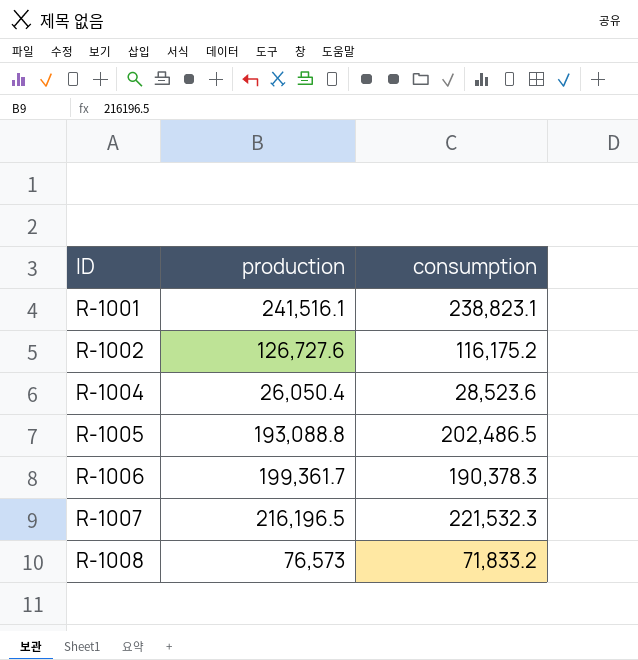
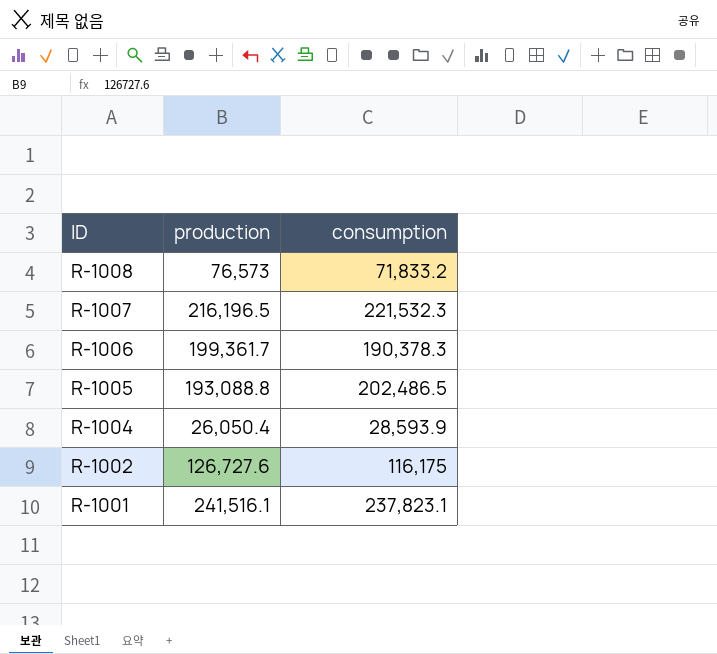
row order: ID ascending -> ID descending
R-1004 | consumption: 28,523.6 -> 28,593.9
R-1002 | consumption: 116,175.2 -> 116,175
R-1001 | consumption: 238,823.1 -> 237,823.1

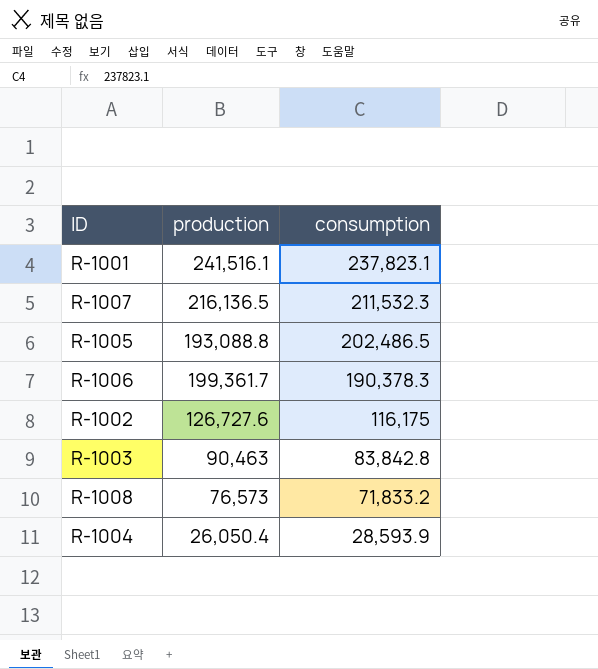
row order: ID descending -> consumption descending
R-1007 | production: 216,196.5 -> 216,136.5
R-1007 | consumption: 221,532.3 -> 211,532.3
row R-1003: none -> 90,463 | 83,842.8

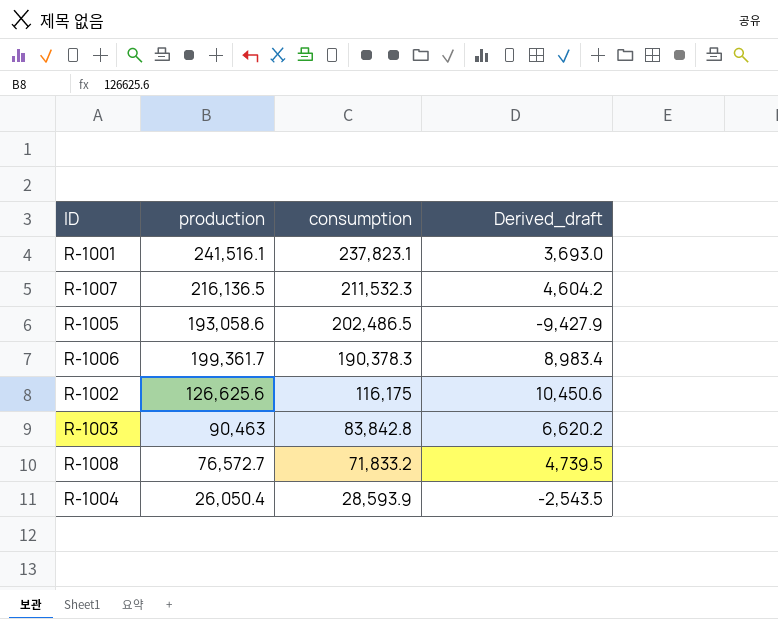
column Derived_draft | formula: none -> [production] - [consumption]
R-1005 | production: 193,088.8 -> 193,058.6
R-1002 | production: 126,727.6 -> 126,625.6
R-1008 | production: 76,573 -> 76,572.7

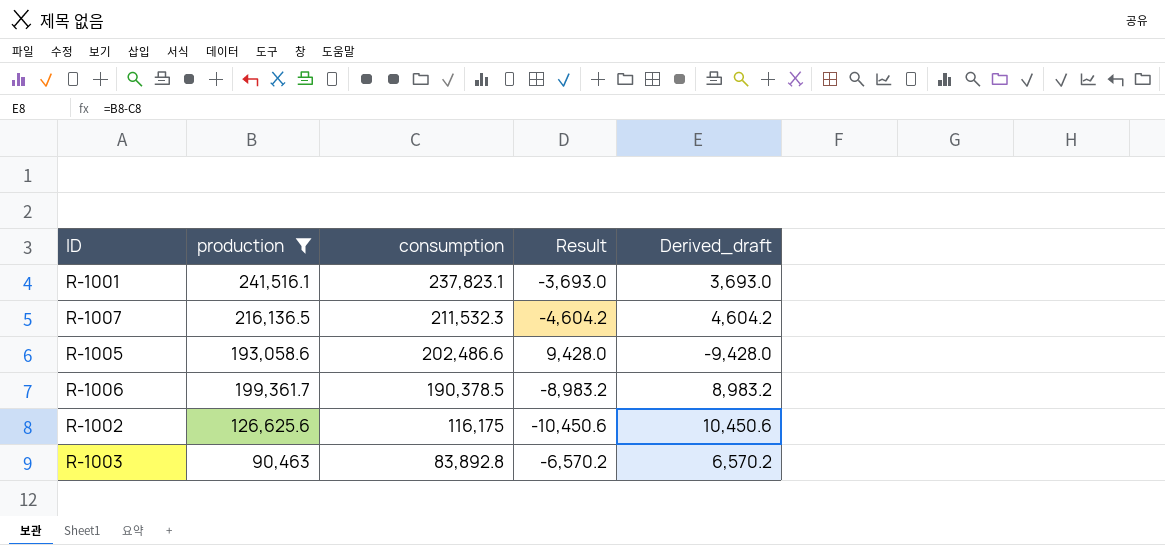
filter: none -> production >= 90,463
column Result | formula: none -> [consumption] - [production]
R-1005 | consumption: 202,486.5 -> 202,486.6
R-1005 | Derived_draft: -9,427.9 -> -9,428.0
R-1006 | consumption: 190,378.3 -> 190,378.5
R-1006 | Derived_draft: 8,983.4 -> 8,983.2
R-1003 | consumption: 83,842.8 -> 83,892.8
R-1003 | Derived_draft: 6,620.2 -> 6,570.2

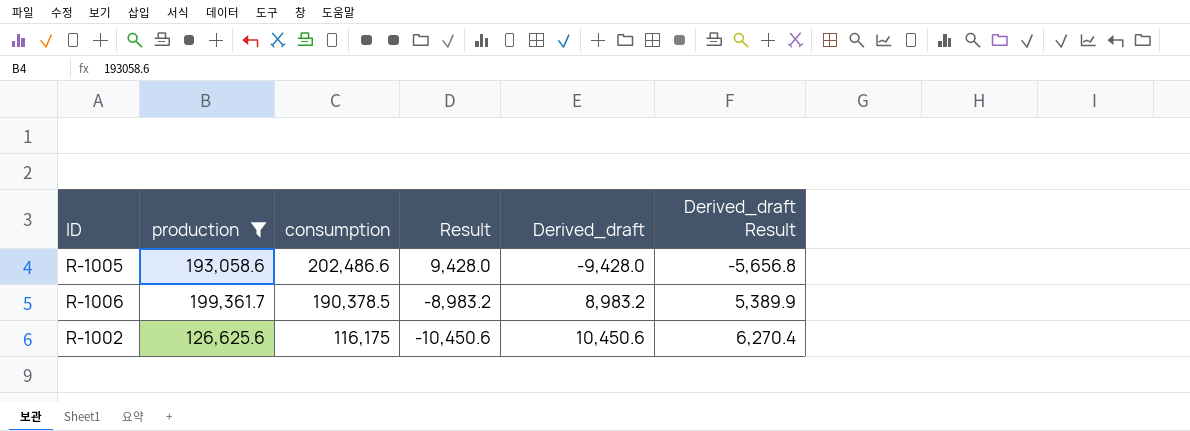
column Derived_draft Result | formula: none -> [Derived_draft] * 0.6
row R-1001: 241,516.1 | 237,823.1 | -3,693.0 | 3,693.0 -> none
row R-1007: 216,136.5 | 211,532.3 | -4,604.2 | 4,604.2 -> none
row R-1003: 90,463 | 83,892.8 | -6,570.2 | 6,570.2 -> none

